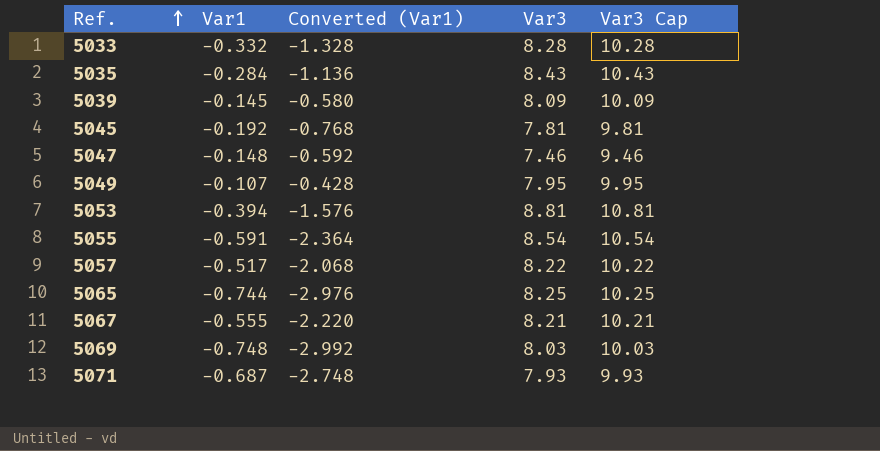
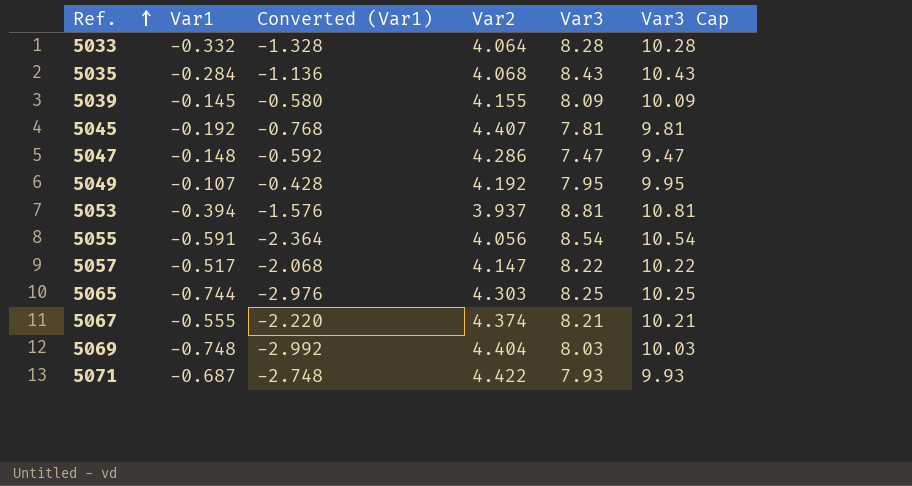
column Var2 | position: none -> 4
5047 | Var3: 7.46 -> 7.47
5047 | Var3 Cap: 9.46 -> 9.47

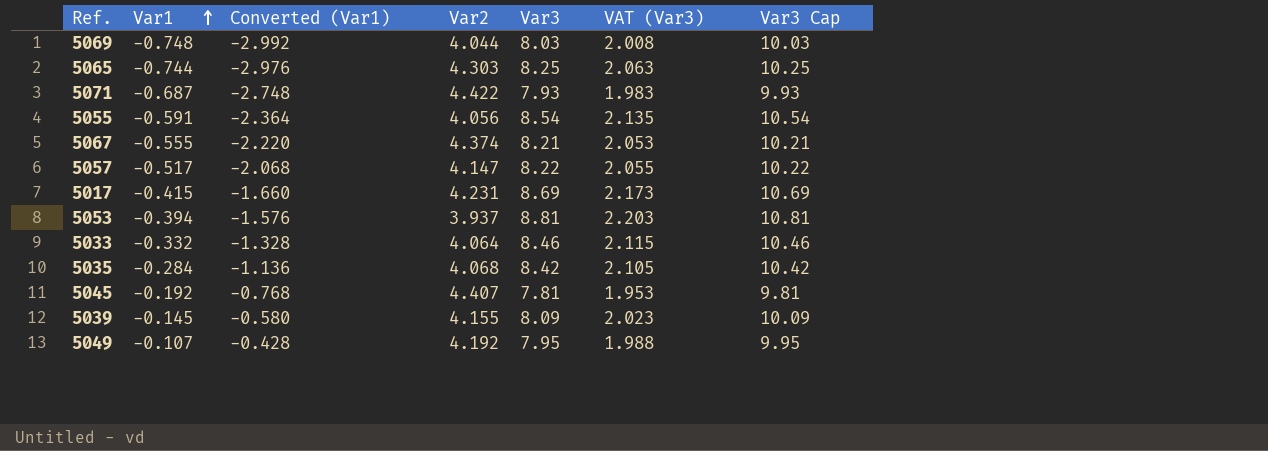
row order: Ref. ascending -> Var1 ascending
column VAT (Var3) | formula: none -> [Var3] * 0.25
row 5047: -0.148 | -0.592 | 4.286 | 7.47 | 9.47 -> none
5069 | Var2: 4.404 -> 4.044
row 5017: none -> -0.415 | -1.660 | 4.231 | 8.69 | 2.173 | 10.69
5033 | Var3: 8.28 -> 8.46
5033 | Var3 Cap: 10.28 -> 10.46
5035 | Var3: 8.43 -> 8.42
5035 | Var3 Cap: 10.43 -> 10.42

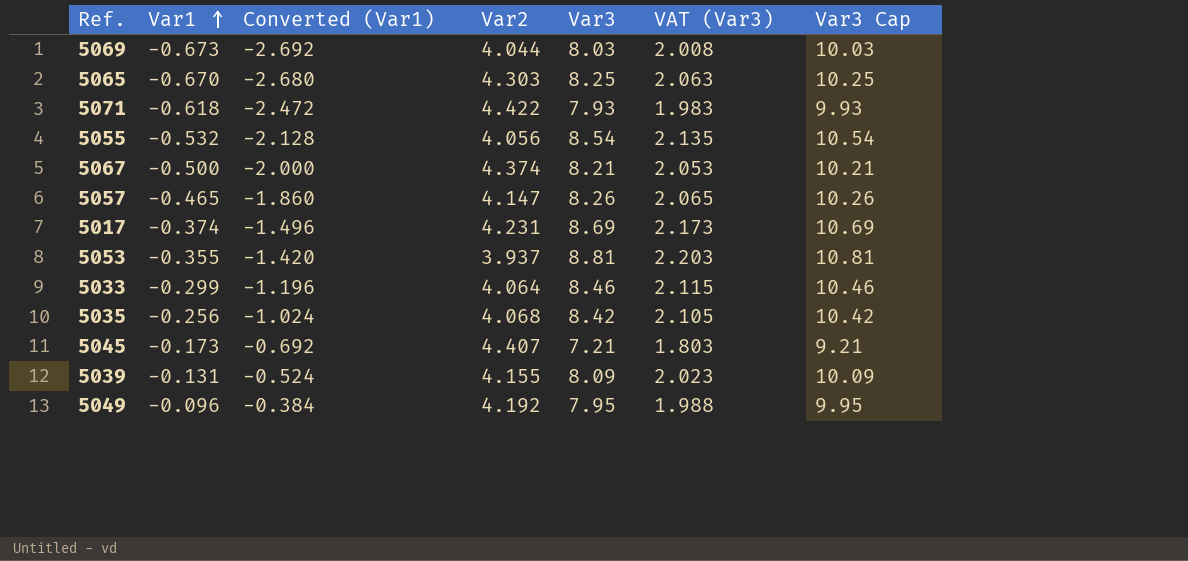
5069 | Var1: -0.748 -> -0.673
5069 | Converted (Var1): -2.992 -> -2.692
5065 | Var1: -0.744 -> -0.670
5065 | Converted (Var1): -2.976 -> -2.680
5071 | Var1: -0.687 -> -0.618
5071 | Converted (Var1): -2.748 -> -2.472
5055 | Var1: -0.591 -> -0.532
5055 | Converted (Var1): -2.364 -> -2.128
5067 | Var1: -0.555 -> -0.500
5067 | Converted (Var1): -2.220 -> -2.000
5057 | Var1: -0.517 -> -0.465
5057 | Converted (Var1): -2.068 -> -1.860
5057 | Var3: 8.22 -> 8.26
5057 | VAT (Var3): 2.055 -> 2.065
5057 | Var3 Cap: 10.22 -> 10.26
5017 | Var1: -0.415 -> -0.374
5017 | Converted (Var1): -1.660 -> -1.496
5053 | Var1: -0.394 -> -0.355
5053 | Converted (Var1): -1.576 -> -1.420
5033 | Var1: -0.332 -> -0.299
5033 | Converted (Var1): -1.328 -> -1.196
5035 | Var1: -0.284 -> -0.256
5035 | Converted (Var1): -1.136 -> -1.024
5045 | Var1: -0.192 -> -0.173
5045 | Converted (Var1): -0.768 -> -0.692
5045 | Var3: 7.81 -> 7.21
5045 | VAT (Var3): 1.953 -> 1.803
5045 | Var3 Cap: 9.81 -> 9.21
5039 | Var1: -0.145 -> -0.131
5039 | Converted (Var1): -0.580 -> -0.524
5049 | Var1: -0.107 -> -0.096
5049 | Converted (Var1): -0.428 -> -0.384

